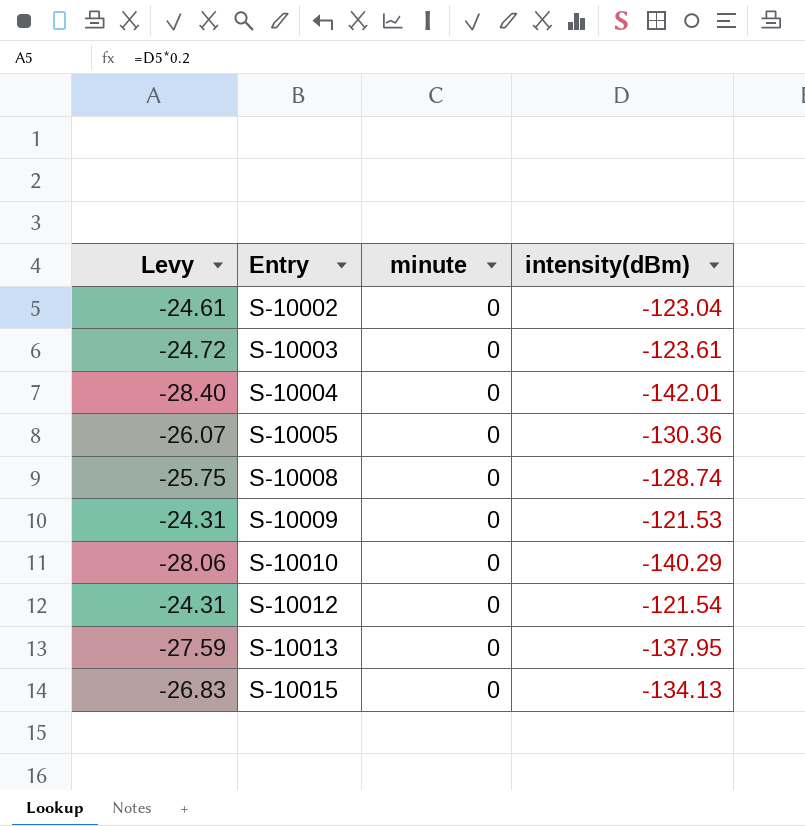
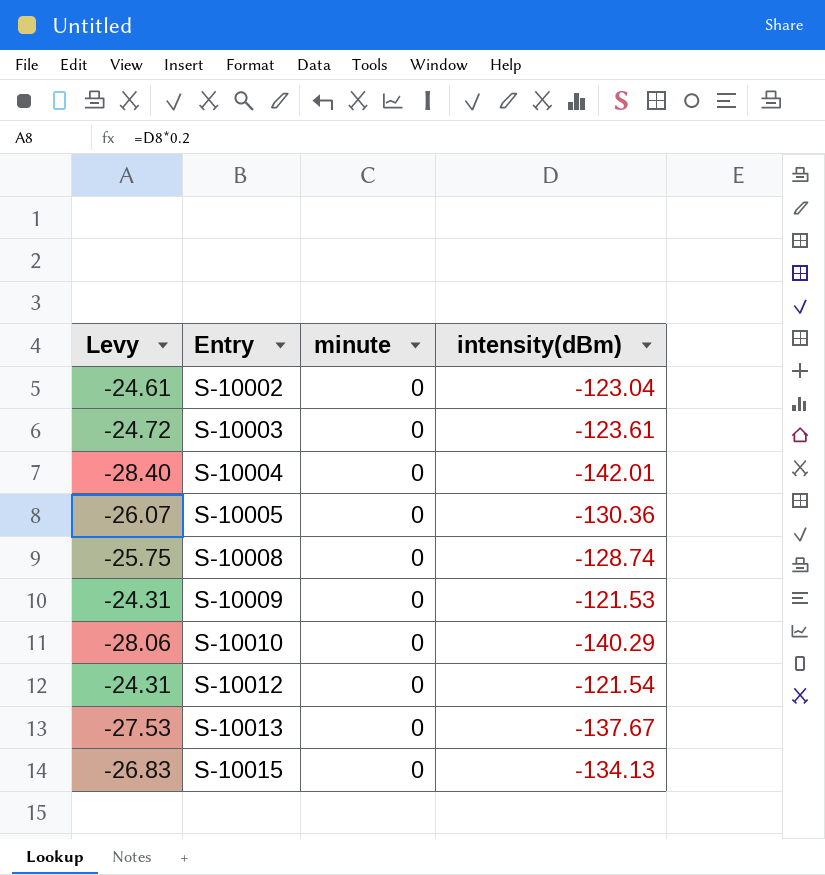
S-10013 | Levy: -27.59 -> -27.53
S-10013 | intensity(dBm): -137.95 -> -137.67

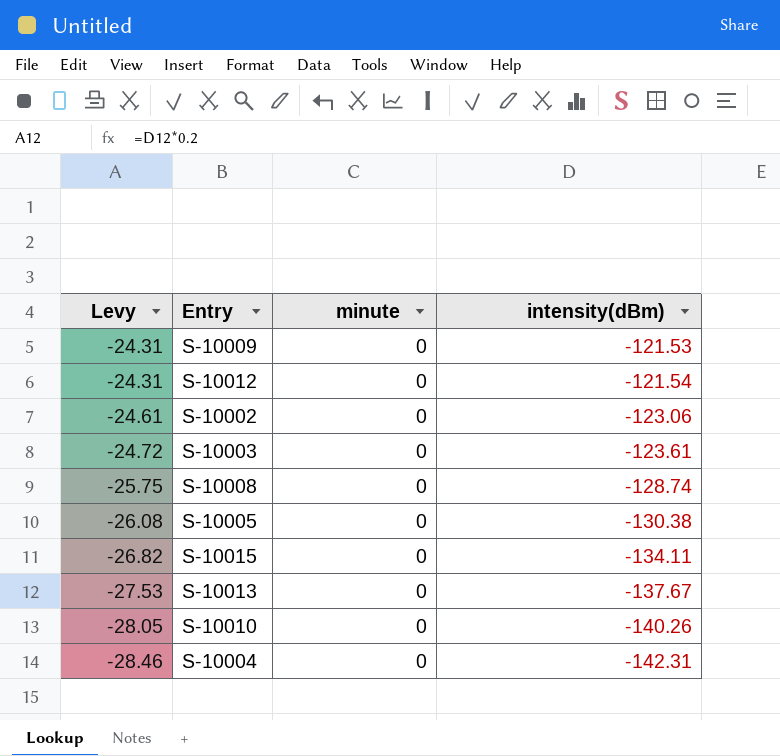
row order: Entry ascending -> Levy descending
S-10002 | intensity(dBm): -123.04 -> -123.06
S-10005 | Levy: -26.07 -> -26.08
S-10005 | intensity(dBm): -130.36 -> -130.38
S-10015 | Levy: -26.83 -> -26.82
S-10015 | intensity(dBm): -134.13 -> -134.11
S-10010 | Levy: -28.06 -> -28.05
S-10010 | intensity(dBm): -140.29 -> -140.26
S-10004 | Levy: -28.40 -> -28.46
S-10004 | intensity(dBm): -142.01 -> -142.31

